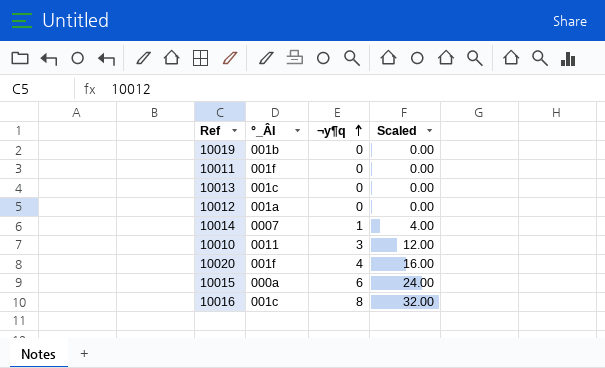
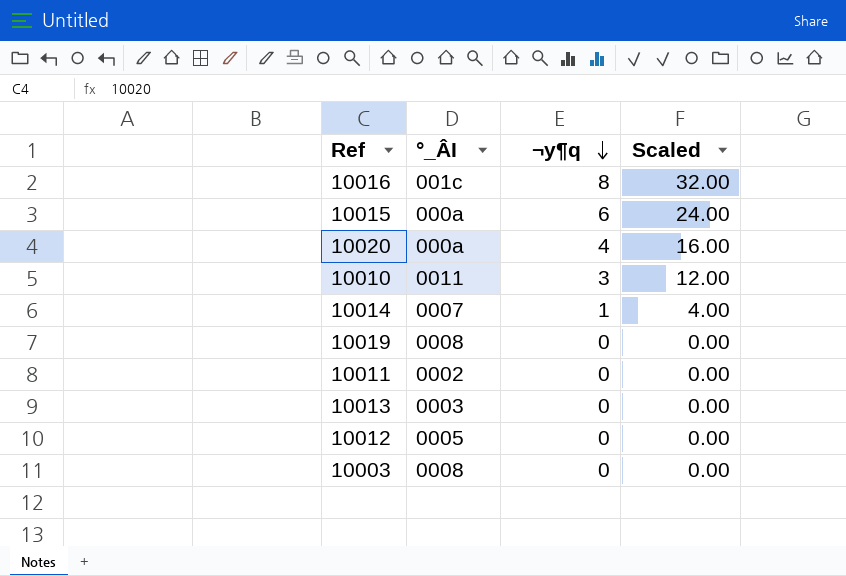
row order: ¬y¶q ascending -> ¬y¶q descending
10020 | °_ÂI: 001f -> 000a
10019 | °_ÂI: 001b -> 0008
10011 | °_ÂI: 001f -> 0002
10013 | °_ÂI: 001c -> 0003
10012 | °_ÂI: 001a -> 0005
row 10003: none -> 0008 | 0 | 0.00

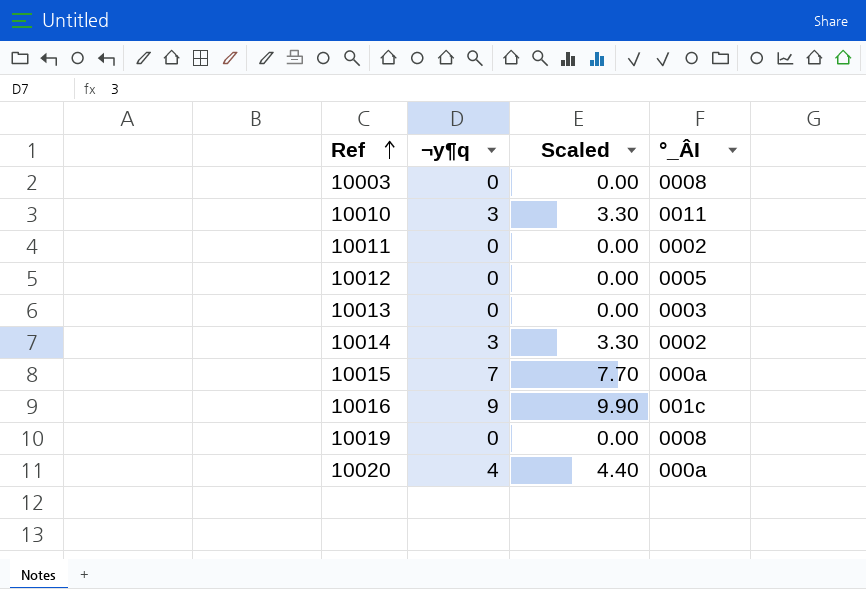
row order: ¬y¶q descending -> Ref ascending
column Scaled | formula: [¬y¶q] * 4 -> [¬y¶q] * 1.1
column °_ÂI | position: 2 -> 4
10014 | ¬y¶q: 1 -> 3
10014 | °_ÂI: 0007 -> 0002
10015 | ¬y¶q: 6 -> 7
10016 | ¬y¶q: 8 -> 9

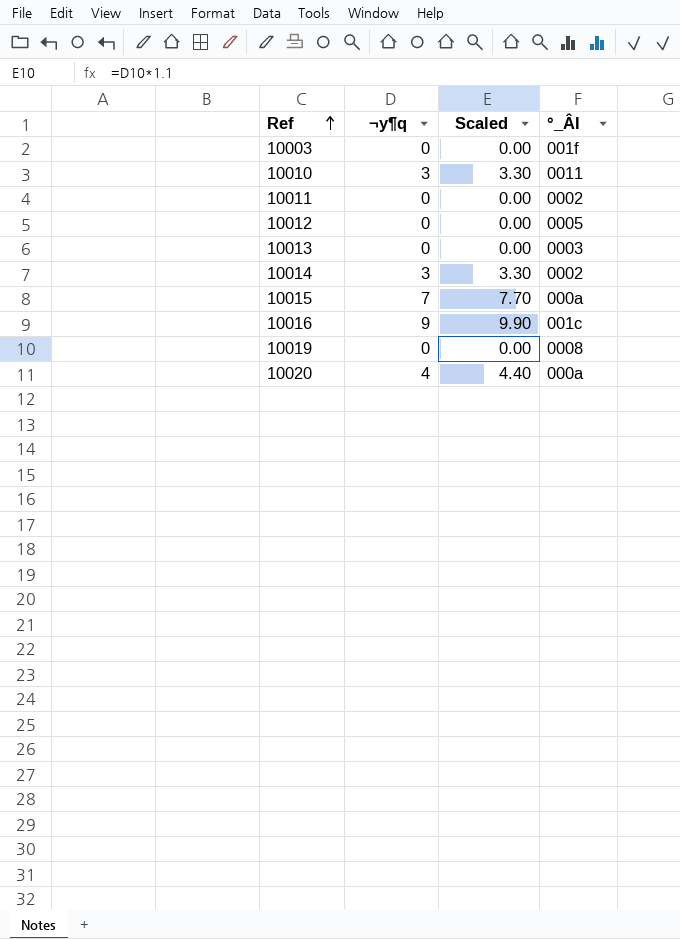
10003 | °_ÂI: 0008 -> 001f

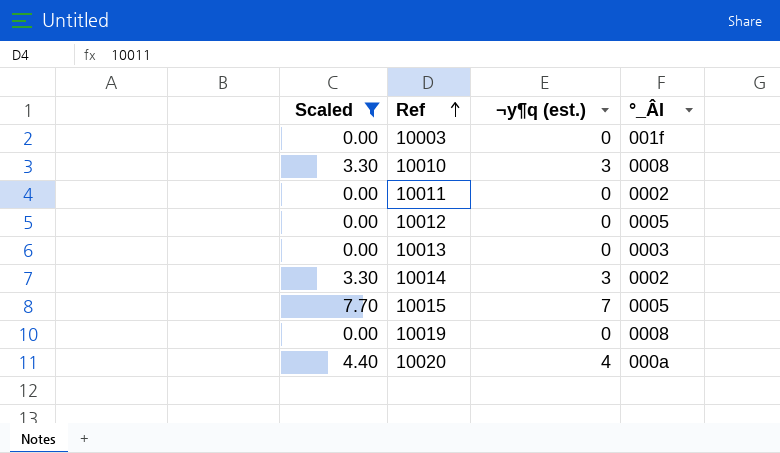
filter: none -> Scaled != 9.90
column Scaled | position: 3 -> 1
column name: ¬y¶q -> ¬y¶q (est.)
10010 | °_ÂI: 0011 -> 0008
10015 | °_ÂI: 000a -> 0005

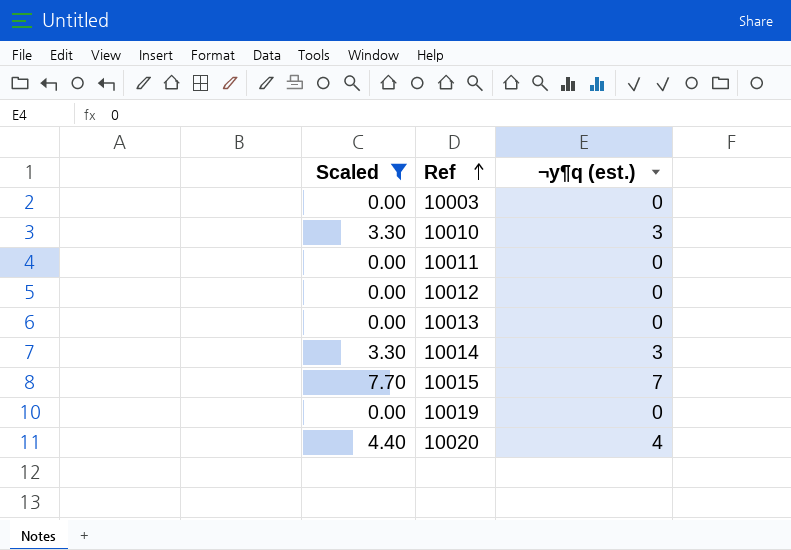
column °_ÂI | position: 4 -> none

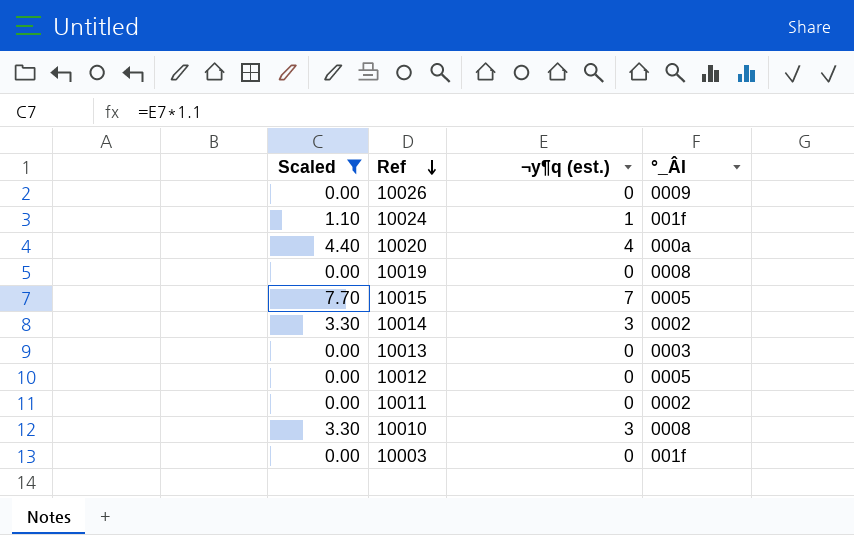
row order: Ref ascending -> Ref descending
column °_ÂI | position: none -> 4
row 10026: none -> 0.00 | 0 | 0009
row 10024: none -> 1.10 | 1 | 001f

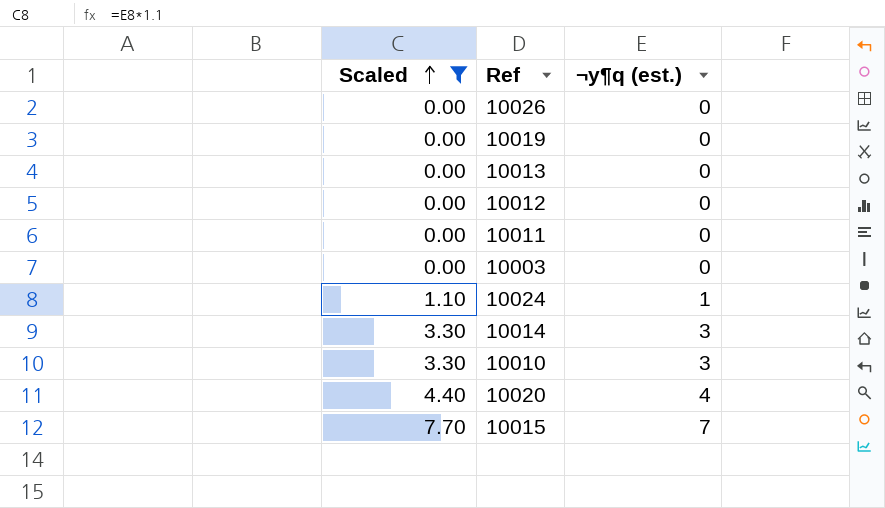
row order: Ref descending -> Scaled ascending
column °_ÂI | position: 4 -> none

